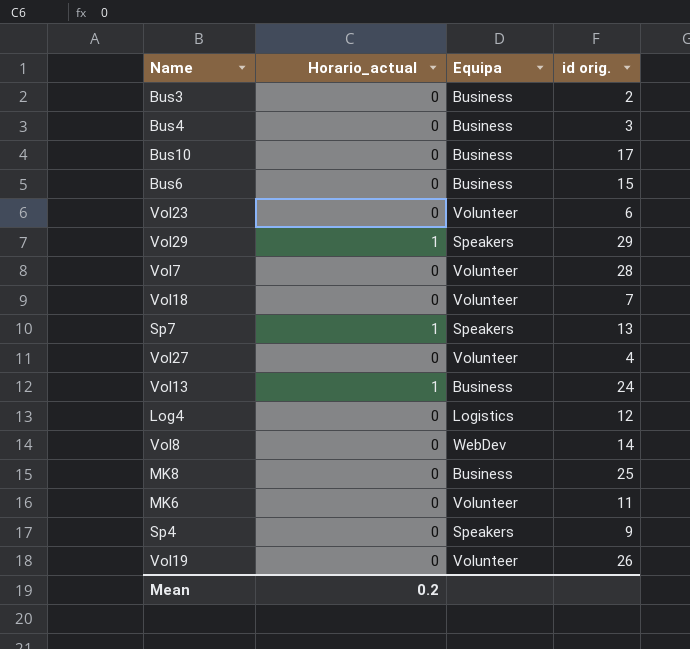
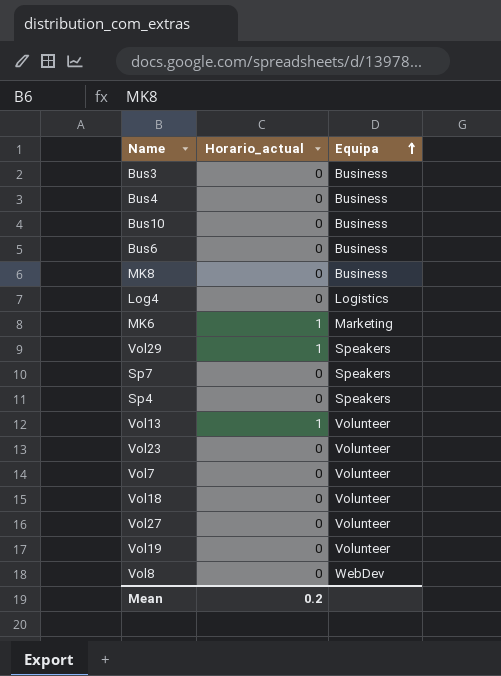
row order: none -> Equipa ascending
column id orig. | position: 4 -> none
MK6 | Horario_actual: 0 -> 1
MK6 | Equipa: Volunteer -> Marketing
Sp7 | Horario_actual: 1 -> 0
Vol13 | Equipa: Business -> Volunteer

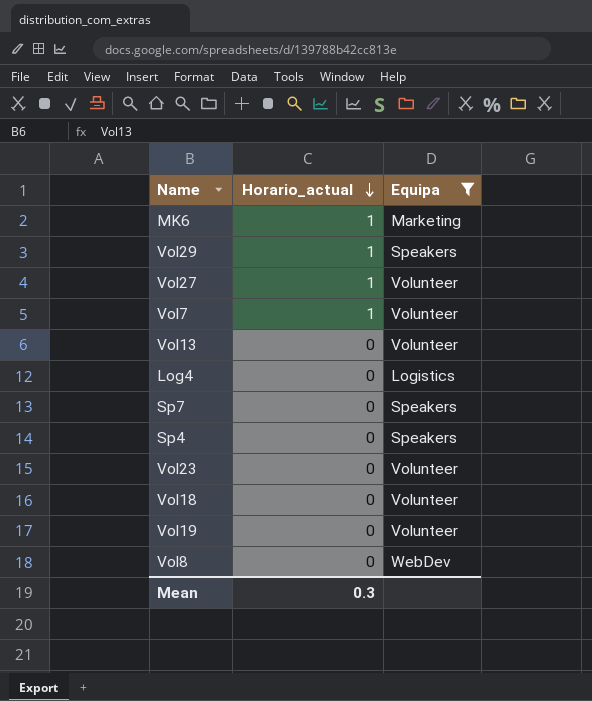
filter: none -> Equipa != Business
row order: Equipa ascending -> Horario_actual descending
Vol27 | Horario_actual: 0 -> 1
Vol7 | Horario_actual: 0 -> 1
Vol13 | Horario_actual: 1 -> 0
Mean | Horario_actual: 0.2 -> 0.3

